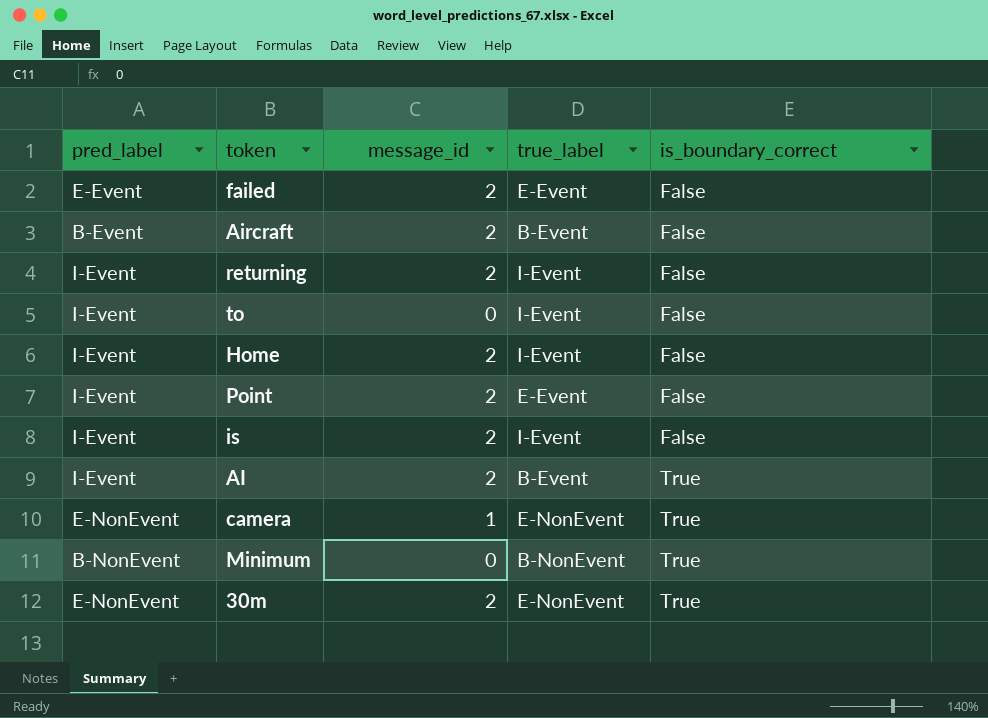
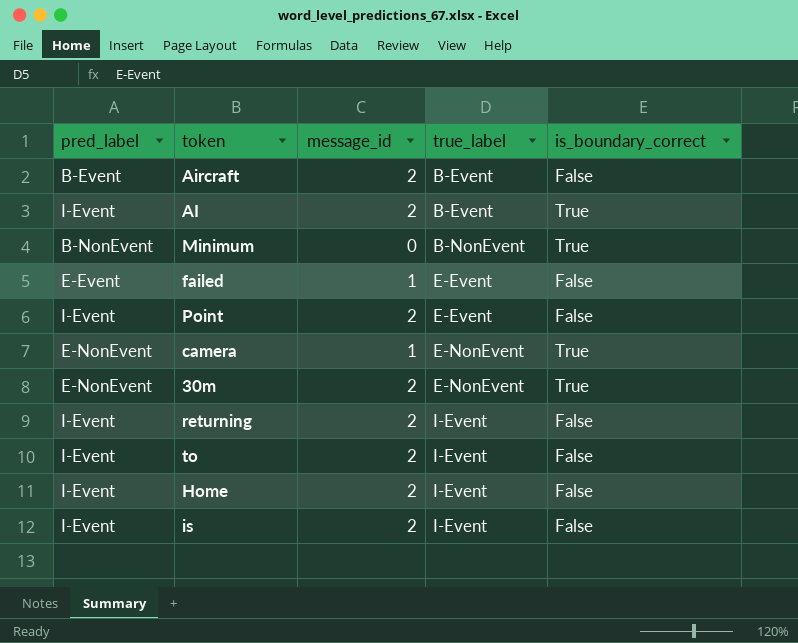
row order: is_boundary_correct ascending -> true_label ascending
failed | message_id: 2 -> 1
to | message_id: 0 -> 2

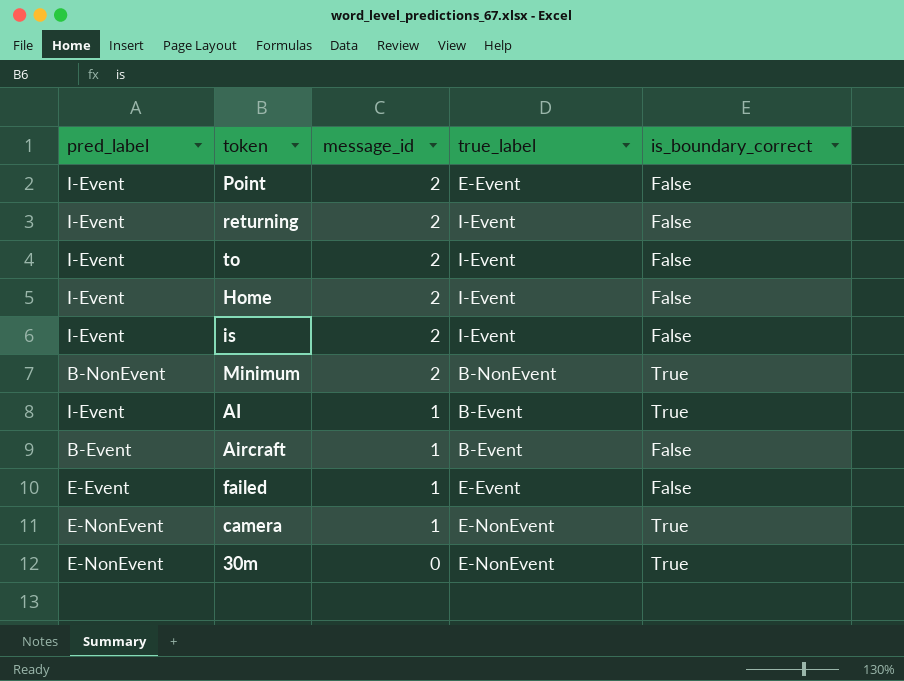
row order: true_label ascending -> message_id descending
Minimum | message_id: 0 -> 2
AI | message_id: 2 -> 1
Aircraft | message_id: 2 -> 1
30m | message_id: 2 -> 0

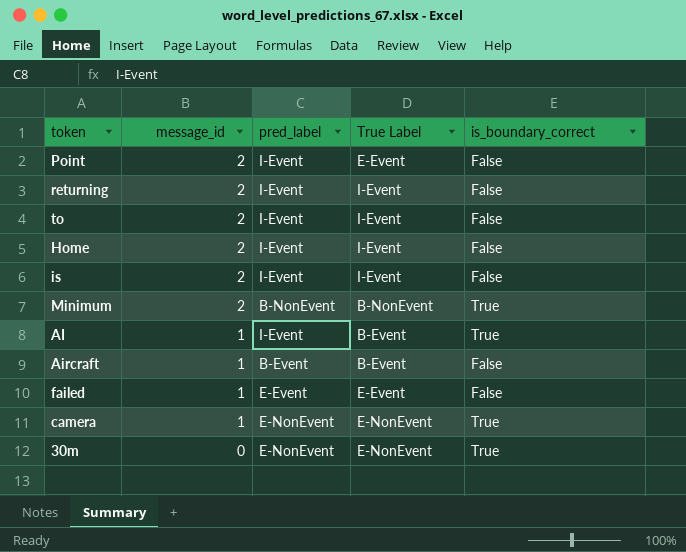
column pred_label | position: 1 -> 3
column name: true_label -> True Label

